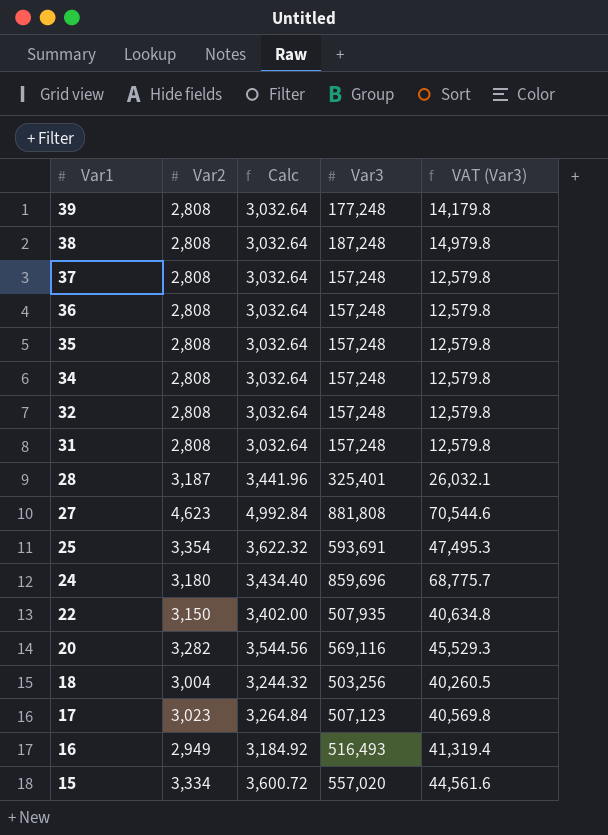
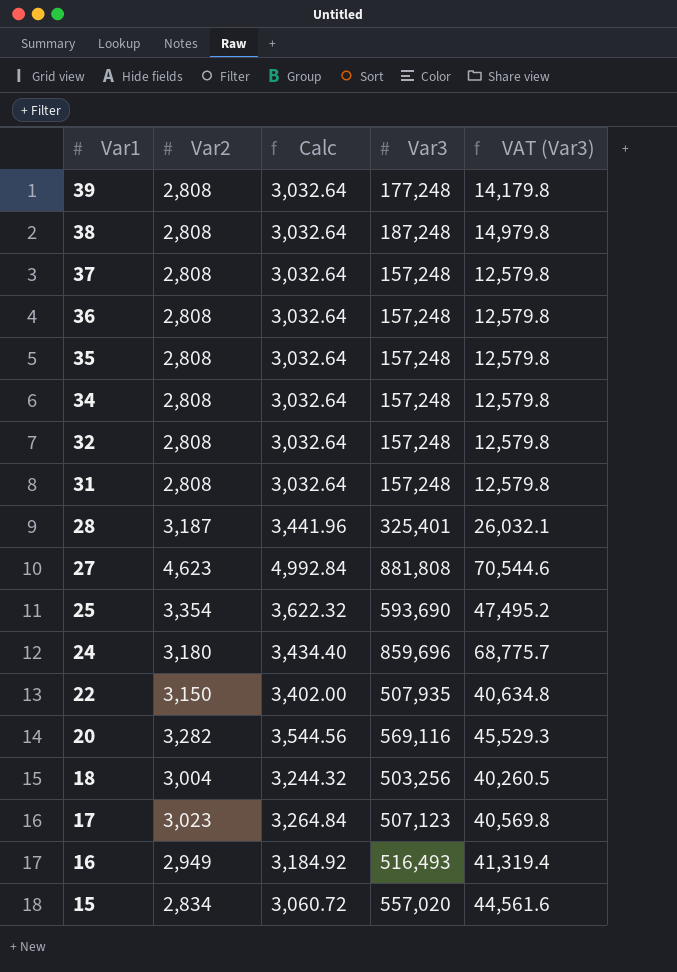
25 | Var3: 593,691 -> 593,690
25 | VAT (Var3): 47,495.3 -> 47,495.2
15 | Var2: 3,334 -> 2,834
15 | Calc: 3,600.72 -> 3,060.72

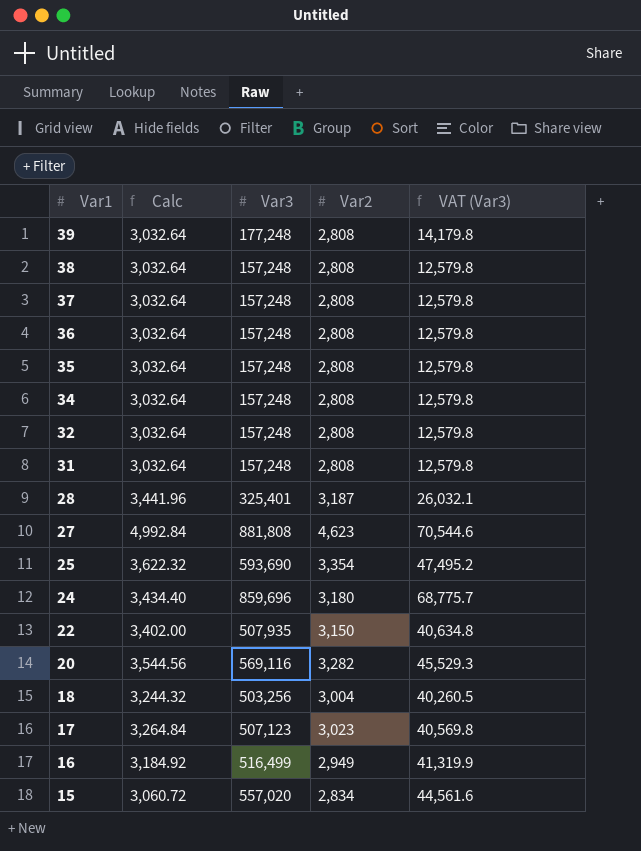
column Var2 | position: 2 -> 4
38 | Var3: 187,248 -> 157,248
38 | VAT (Var3): 14,979.8 -> 12,579.8
16 | Var3: 516,493 -> 516,499
16 | VAT (Var3): 41,319.4 -> 41,319.9

